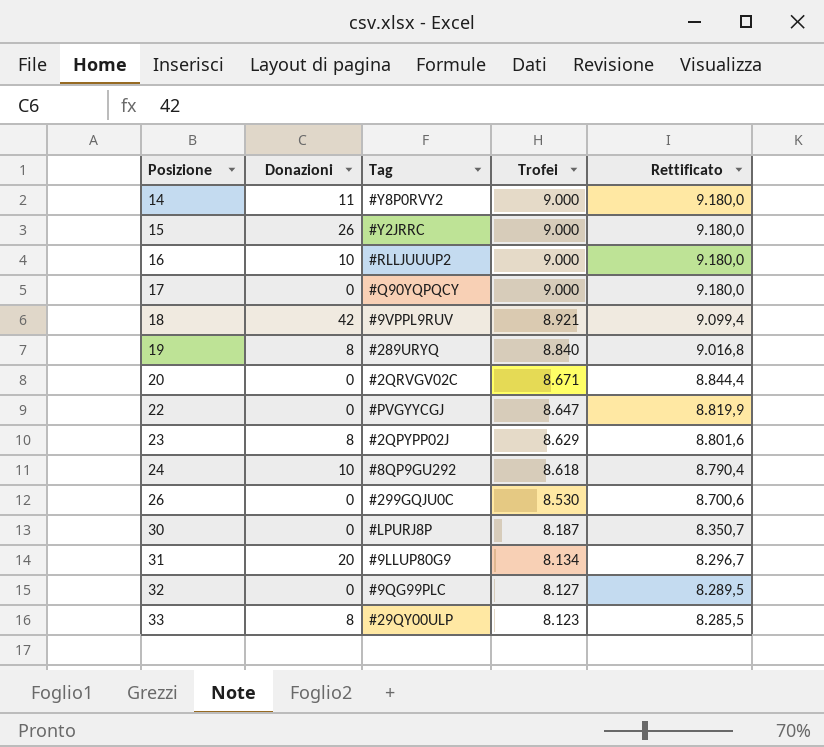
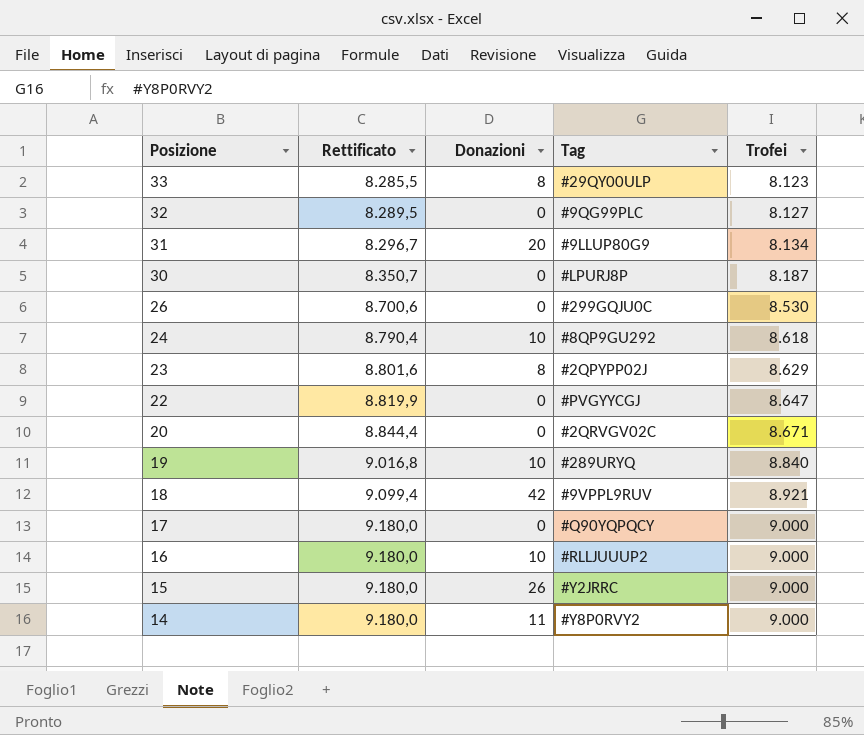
row order: Posizione ascending -> Posizione descending
column Rettificato | position: 5 -> 2
19 | Donazioni: 8 -> 10

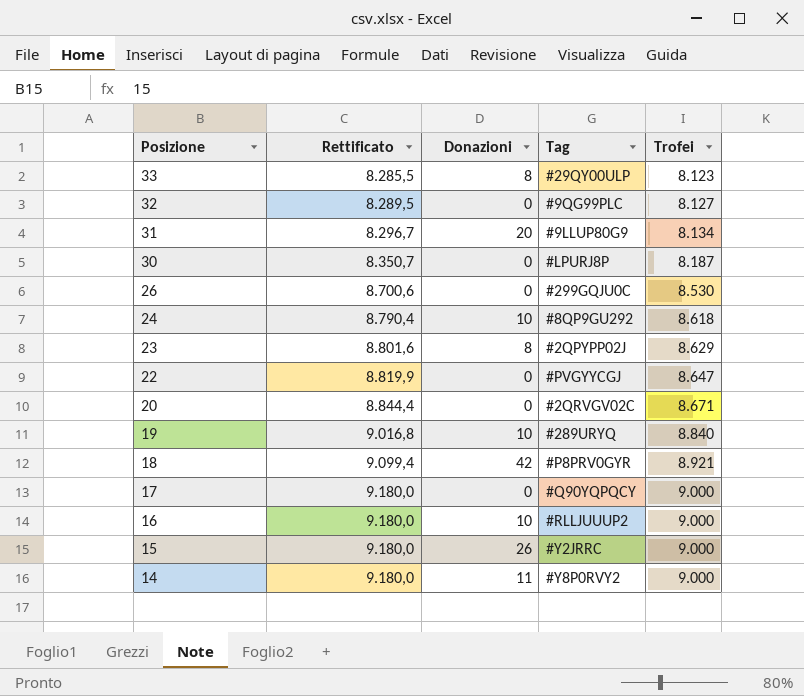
18 | Tag: #9VPPL9RUV -> #P8PRV0GYR

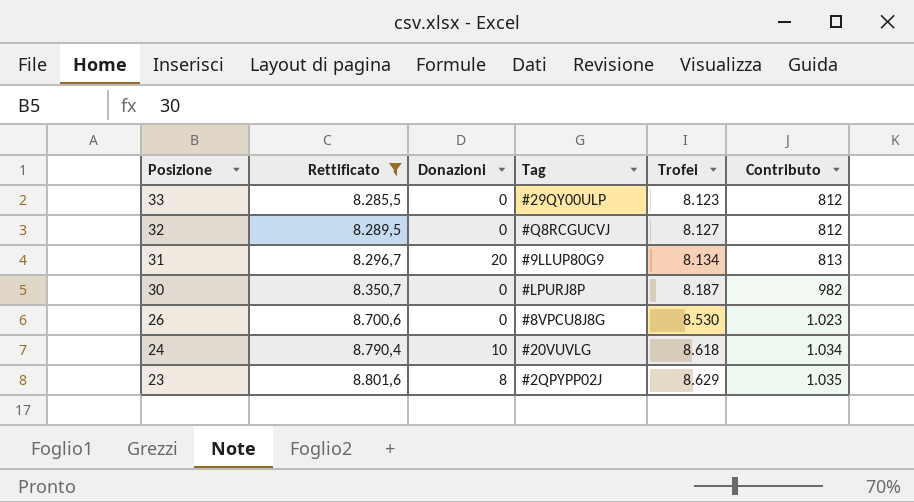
filter: none -> Rettificato <= 8.801,6
column Contributo | position: none -> 6
33 | Donazioni: 8 -> 0
32 | Tag: #9QG99PLC -> #Q8RCGUCVJ
26 | Tag: #299GQJU0C -> #8VPCU8J8G
24 | Tag: #8QP9GU292 -> #20VUVLG

